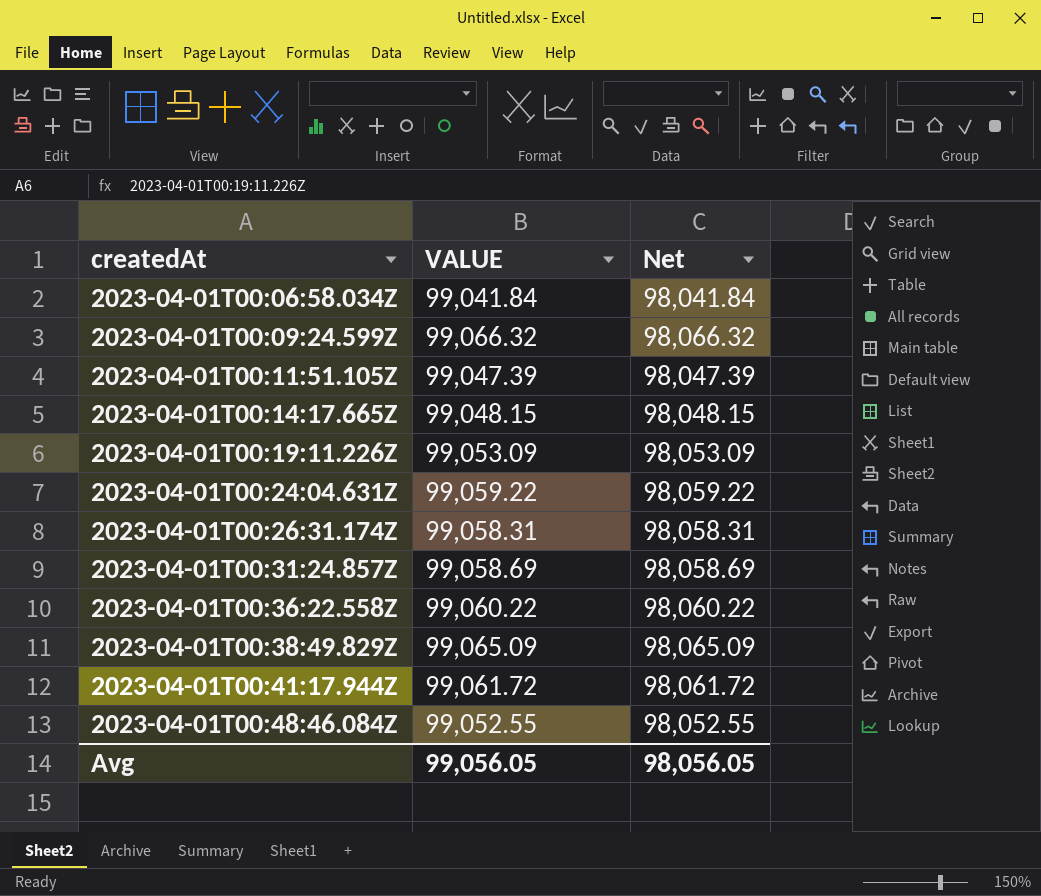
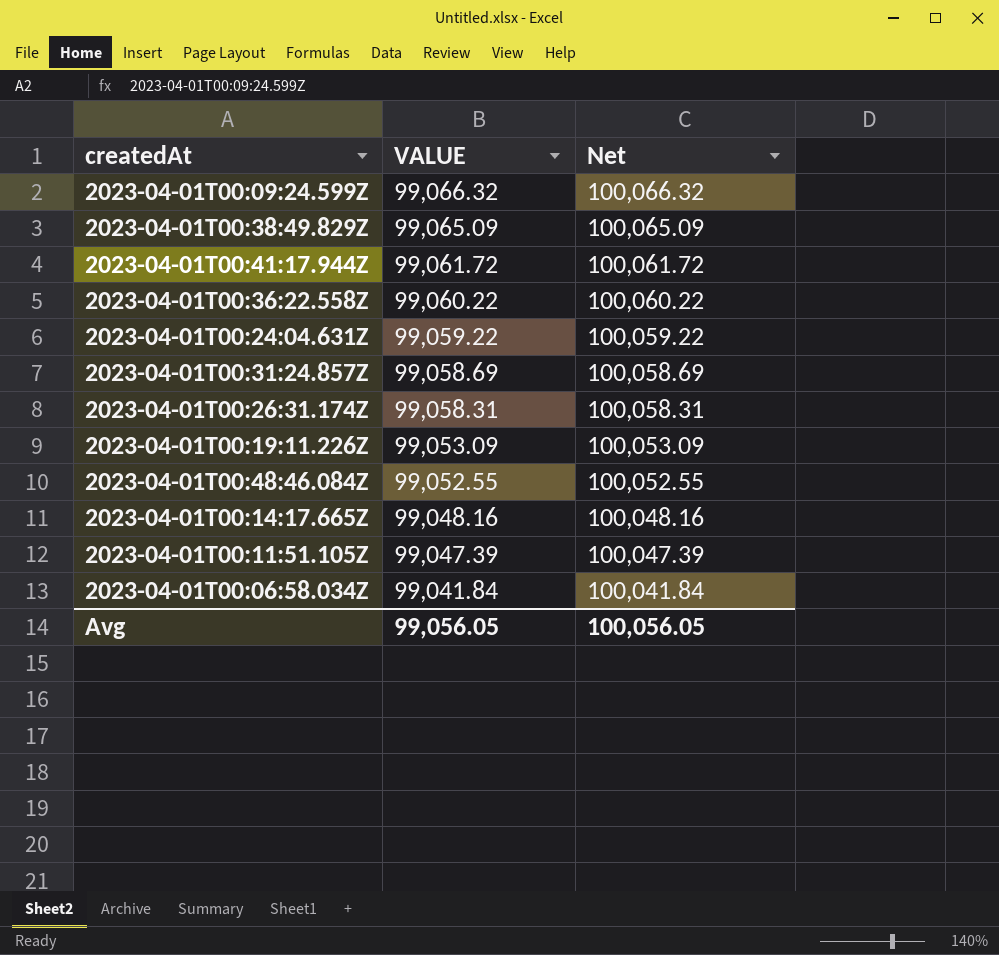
row order: createdAt ascending -> VALUE descending
column Net | formula: [VALUE] - 1000 -> [VALUE] + 1000
2023-04-01T00:14:17.665Z | VALUE: 99,048.15 -> 99,048.16
Avg | Net: 98,056.05 -> 100,056.05

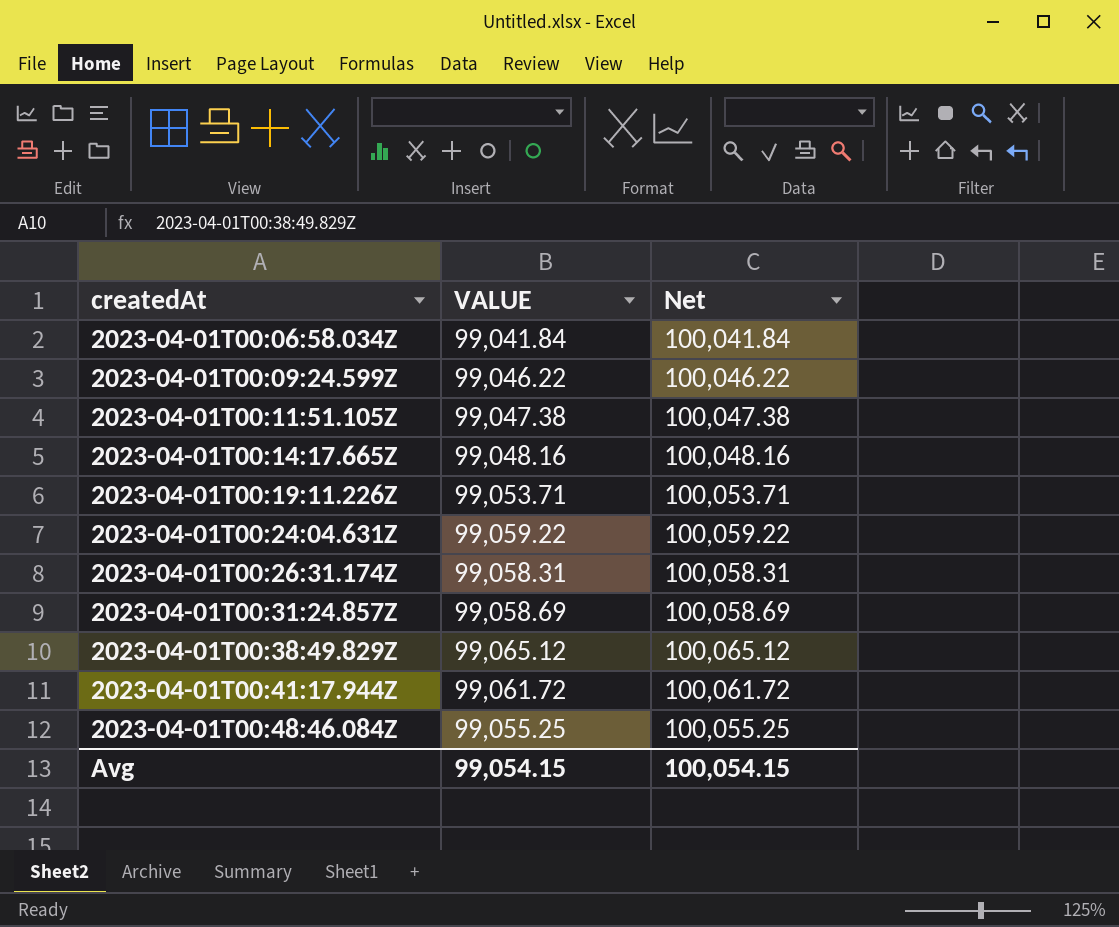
row order: VALUE descending -> createdAt ascending
row 2023-04-01T00:36:22.558Z: 99,060.22 | 100,060.22 -> none
2023-04-01T00:09:24.599Z | VALUE: 99,066.32 -> 99,046.22
2023-04-01T00:09:24.599Z | Net: 100,066.32 -> 100,046.22
2023-04-01T00:11:51.105Z | VALUE: 99,047.39 -> 99,047.38
2023-04-01T00:11:51.105Z | Net: 100,047.39 -> 100,047.38
2023-04-01T00:19:11.226Z | VALUE: 99,053.09 -> 99,053.71
2023-04-01T00:19:11.226Z | Net: 100,053.09 -> 100,053.71
2023-04-01T00:38:49.829Z | VALUE: 99,065.09 -> 99,065.12
2023-04-01T00:38:49.829Z | Net: 100,065.09 -> 100,065.12
2023-04-01T00:48:46.084Z | VALUE: 99,052.55 -> 99,055.25
2023-04-01T00:48:46.084Z | Net: 100,052.55 -> 100,055.25
Avg | VALUE: 99,056.05 -> 99,054.15
Avg | Net: 100,056.05 -> 100,054.15

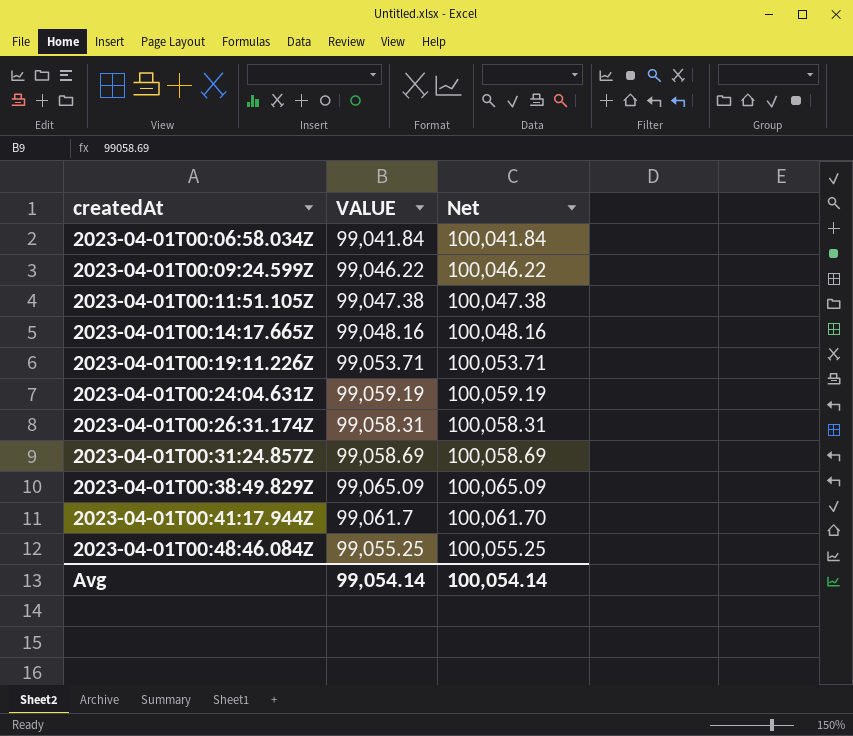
2023-04-01T00:24:04.631Z | VALUE: 99,059.22 -> 99,059.19
2023-04-01T00:24:04.631Z | Net: 100,059.22 -> 100,059.19
2023-04-01T00:38:49.829Z | VALUE: 99,065.12 -> 99,065.09
2023-04-01T00:38:49.829Z | Net: 100,065.12 -> 100,065.09
2023-04-01T00:41:17.944Z | VALUE: 99,061.72 -> 99,061.7
2023-04-01T00:41:17.944Z | Net: 100,061.72 -> 100,061.70
Avg | VALUE: 99,054.15 -> 99,054.14
Avg | Net: 100,054.15 -> 100,054.14

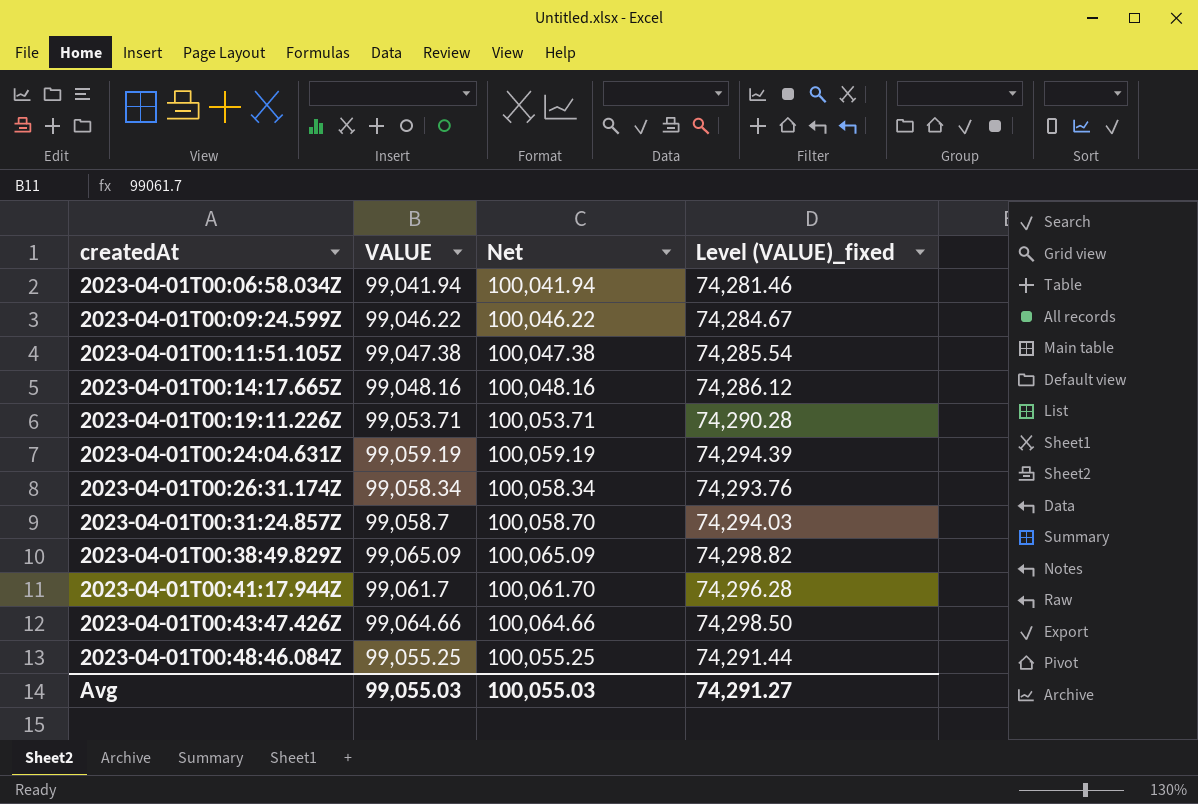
column Level (VALUE)_fixed | formula: none -> [VALUE] * 0.75
2023-04-01T00:06:58.034Z | VALUE: 99,041.84 -> 99,041.94
2023-04-01T00:06:58.034Z | Net: 100,041.84 -> 100,041.94
2023-04-01T00:26:31.174Z | VALUE: 99,058.31 -> 99,058.34
2023-04-01T00:26:31.174Z | Net: 100,058.31 -> 100,058.34
2023-04-01T00:31:24.857Z | VALUE: 99,058.69 -> 99,058.7
2023-04-01T00:31:24.857Z | Net: 100,058.69 -> 100,058.70
row 2023-04-01T00:43:47.426Z: none -> 99,064.66 | 100,064.66 | 74,298.50
Avg | VALUE: 99,054.14 -> 99,055.03
Avg | Net: 100,054.14 -> 100,055.03

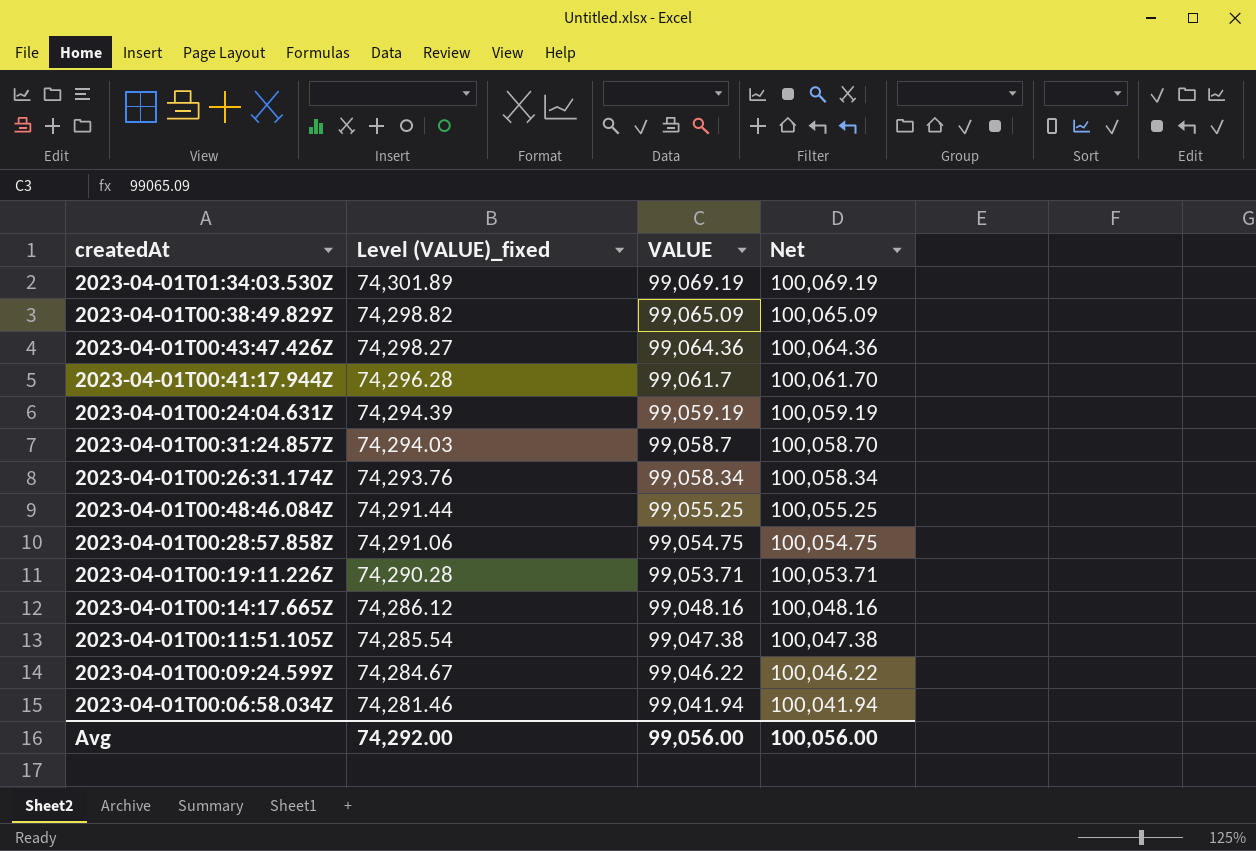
row order: createdAt ascending -> Level (VALUE)_fixed descending
column Level (VALUE)_fixed | position: 4 -> 2
row 2023-04-01T01:34:03.530Z: none -> 74,301.89 | 99,069.19 | 100,069.19
2023-04-01T00:43:47.426Z | Level (VALUE)_fixed: 74,298.50 -> 74,298.27
2023-04-01T00:43:47.426Z | VALUE: 99,064.66 -> 99,064.36
2023-04-01T00:43:47.426Z | Net: 100,064.66 -> 100,064.36
row 2023-04-01T00:28:57.858Z: none -> 74,291.06 | 99,054.75 | 100,054.75
Avg | Level (VALUE)_fixed: 74,291.27 -> 74,292.00
Avg | VALUE: 99,055.03 -> 99,056.00
Avg | Net: 100,055.03 -> 100,056.00

